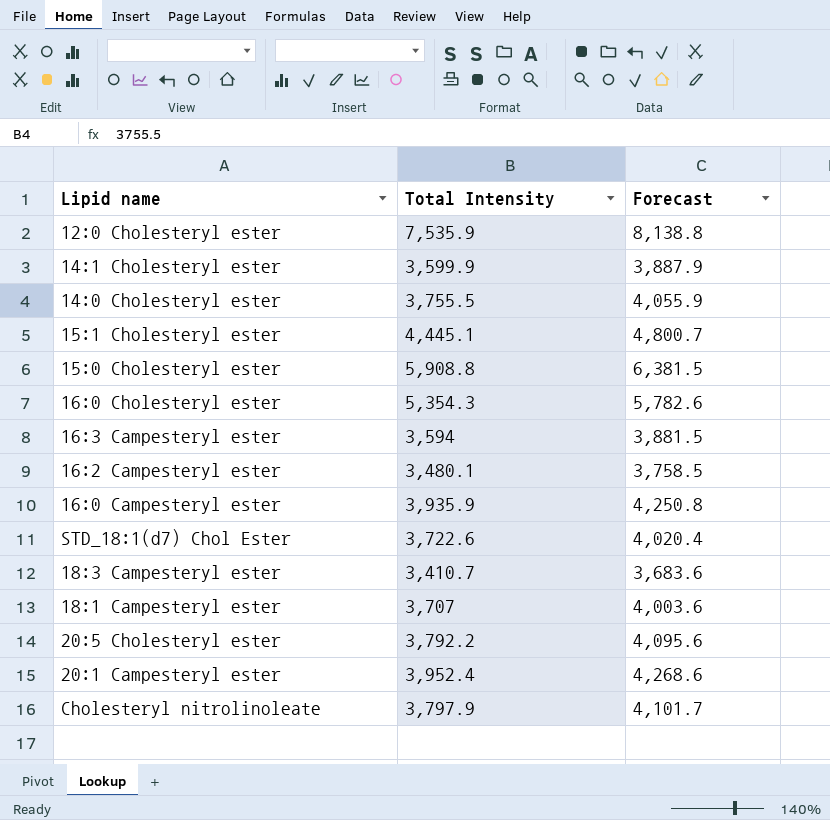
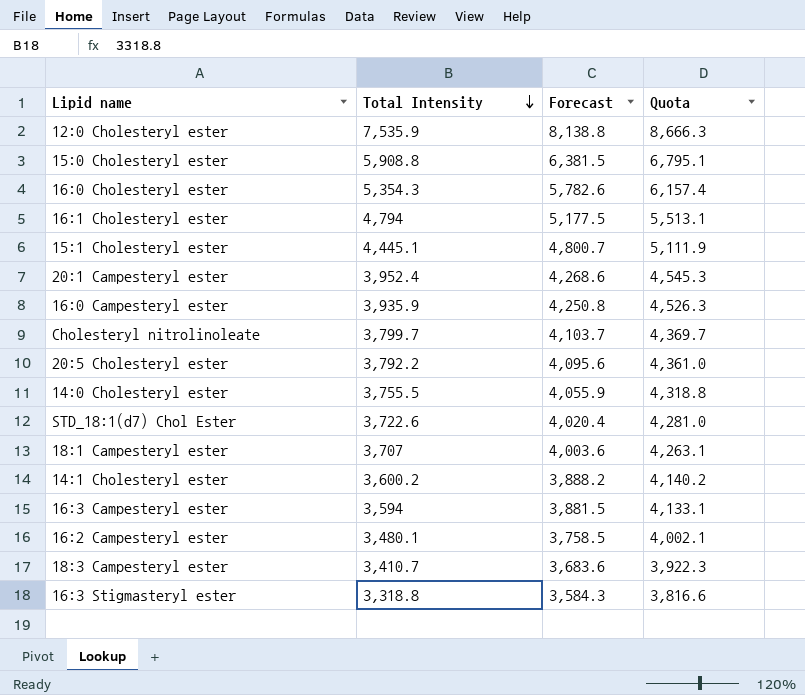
row order: none -> Total Intensity descending
column Quota | formula: none -> [Total Intensity] * 1.15
row 16:1 Cholesteryl ester: none -> 4,794 | 5,177.5 | 5,513.1
Cholesteryl nitrolinoleate | Total Intensity: 3,797.9 -> 3,799.7
Cholesteryl nitrolinoleate | Forecast: 4,101.7 -> 4,103.7
14:1 Cholesteryl ester | Total Intensity: 3,599.9 -> 3,600.2
14:1 Cholesteryl ester | Forecast: 3,887.9 -> 3,888.2
row 16:3 Stigmasteryl ester: none -> 3,318.8 | 3,584.3 | 3,816.6

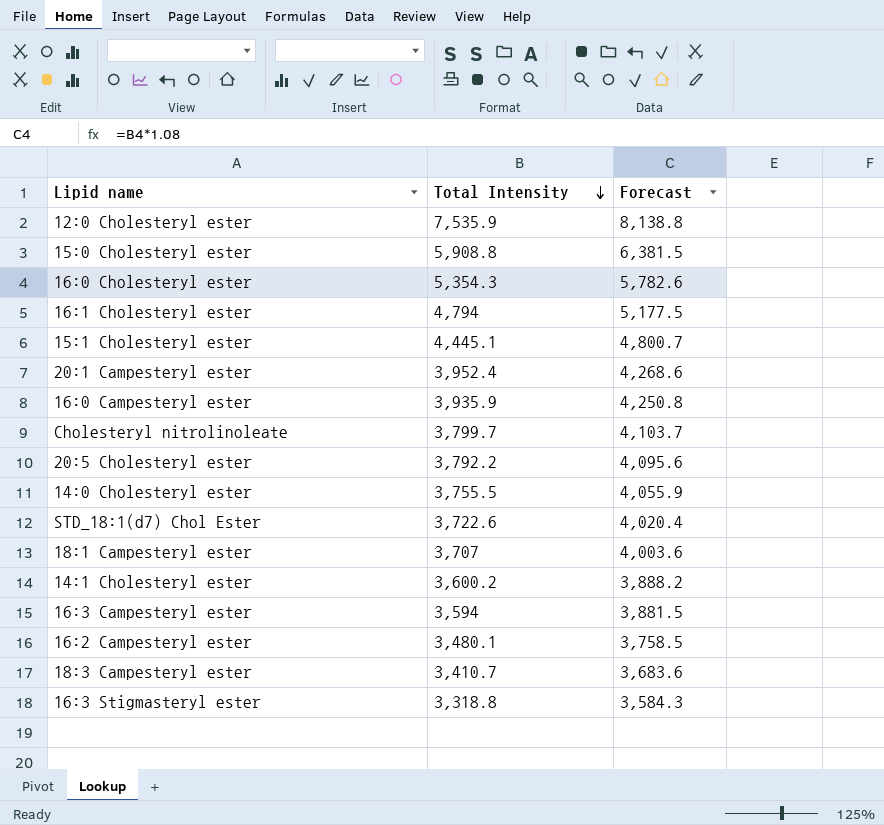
column Quota | formula: [Total Intensity] * 1.15 -> none

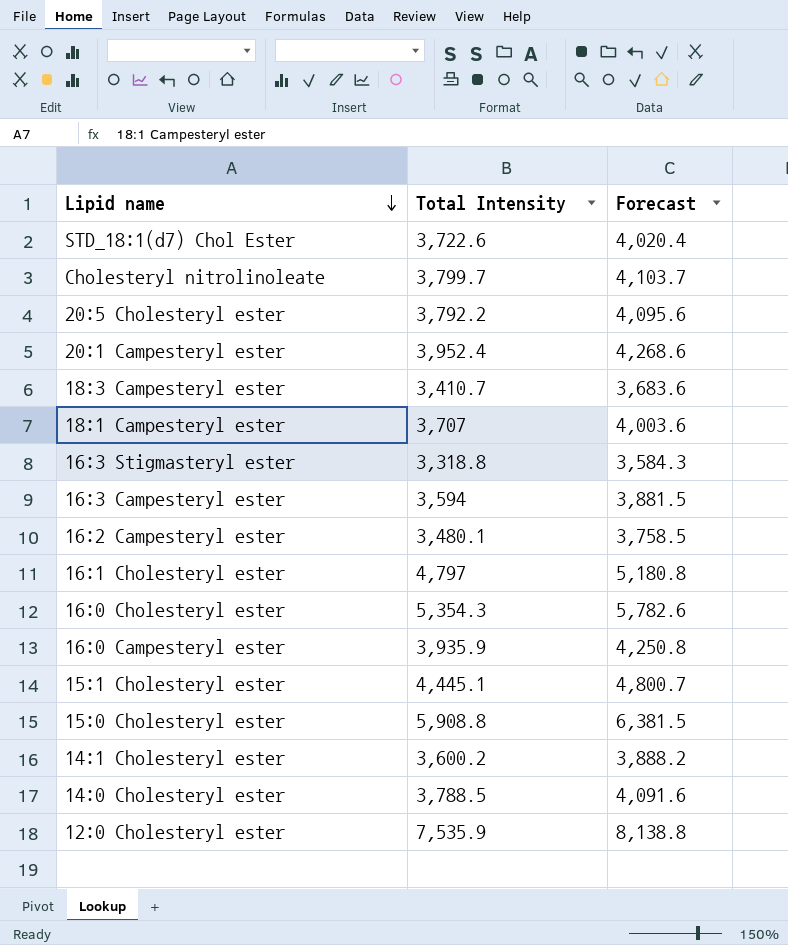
row order: Total Intensity descending -> Lipid name descending
16:1 Cholesteryl ester | Total Intensity: 4,794 -> 4,797
16:1 Cholesteryl ester | Forecast: 5,177.5 -> 5,180.8
14:0 Cholesteryl ester | Total Intensity: 3,755.5 -> 3,788.5
14:0 Cholesteryl ester | Forecast: 4,055.9 -> 4,091.6

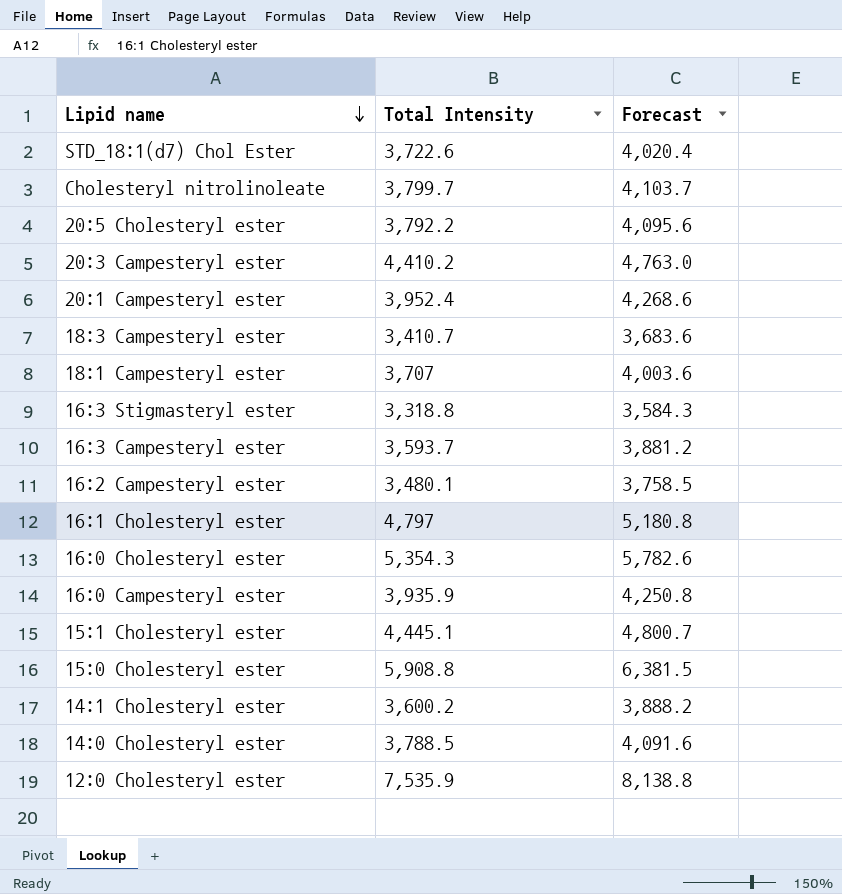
row 20:3 Campesteryl ester: none -> 4,410.2 | 4,763.0
16:3 Campesteryl ester | Total Intensity: 3,594 -> 3,593.7
16:3 Campesteryl ester | Forecast: 3,881.5 -> 3,881.2

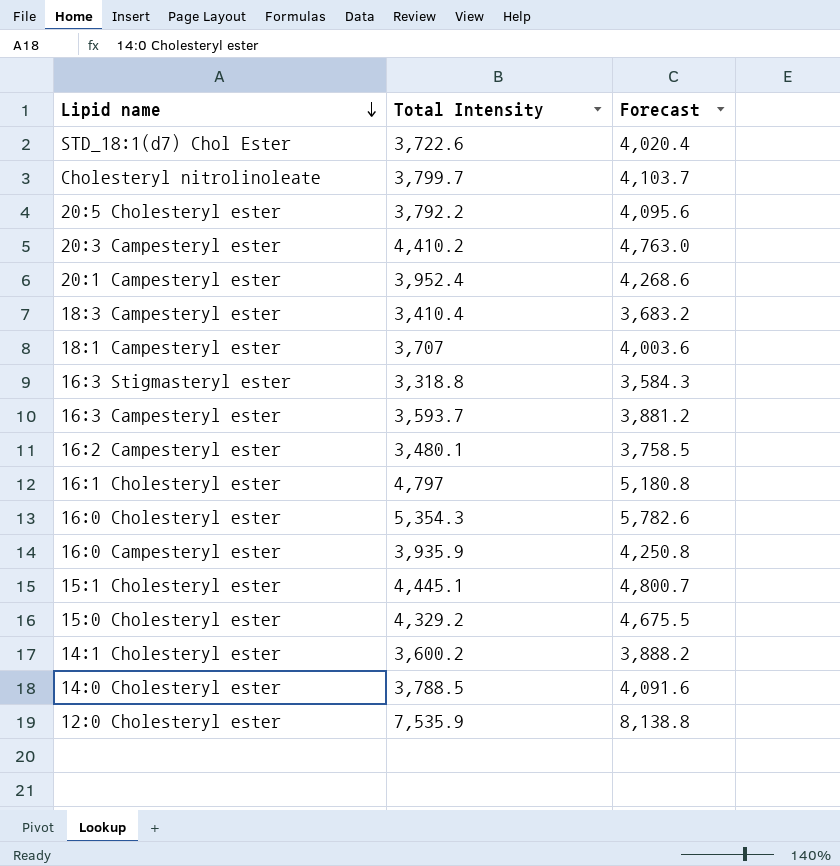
18:3 Campesteryl ester | Total Intensity: 3,410.7 -> 3,410.4
18:3 Campesteryl ester | Forecast: 3,683.6 -> 3,683.2
15:0 Cholesteryl ester | Total Intensity: 5,908.8 -> 4,329.2
15:0 Cholesteryl ester | Forecast: 6,381.5 -> 4,675.5

